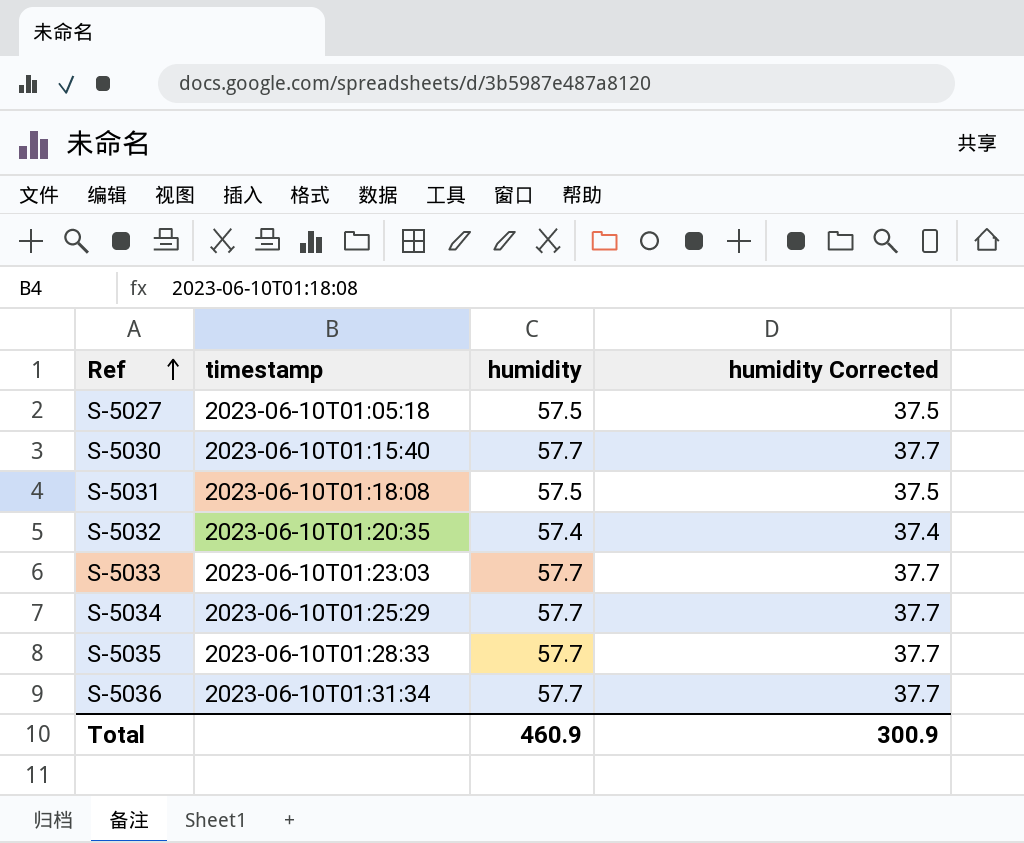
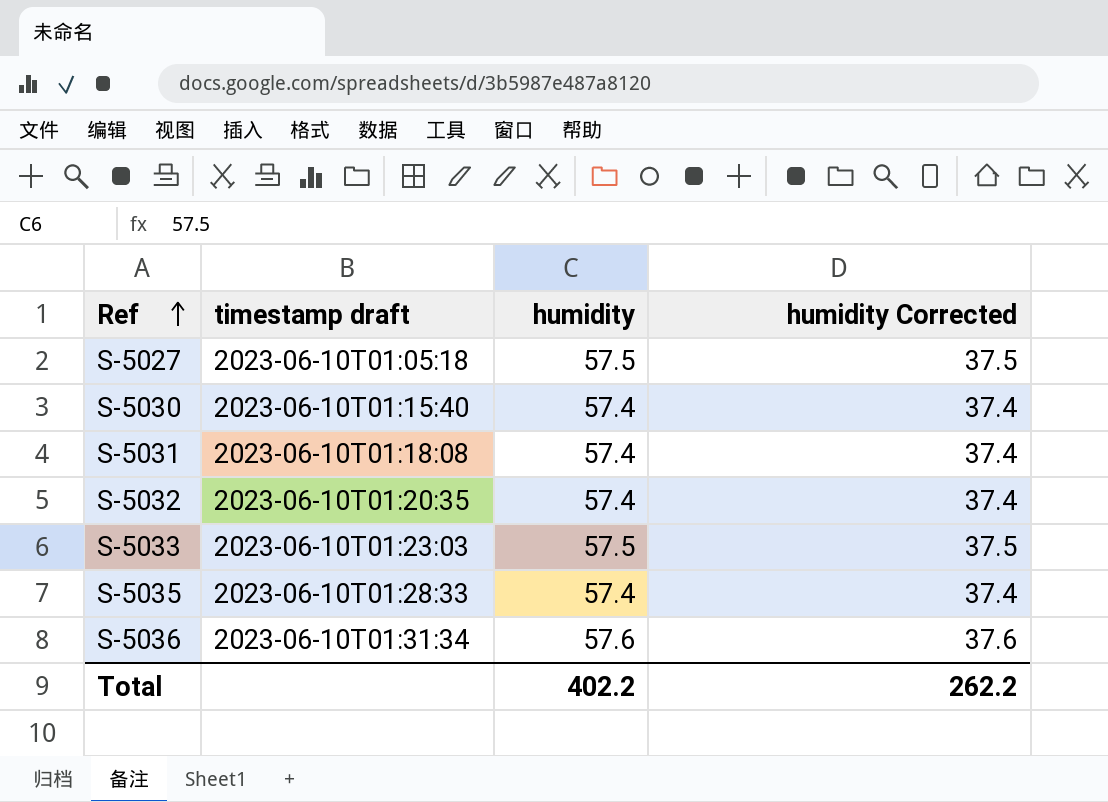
column name: timestamp -> timestamp draft
row S-5034: 2023-06-10T01:25:29 | 57.7 | 37.7 -> none
S-5030 | humidity: 57.7 -> 57.4
S-5030 | humidity Corrected: 37.7 -> 37.4
S-5031 | humidity: 57.5 -> 57.4
S-5031 | humidity Corrected: 37.5 -> 37.4
S-5033 | humidity: 57.7 -> 57.5
S-5033 | humidity Corrected: 37.7 -> 37.5
S-5035 | humidity: 57.7 -> 57.4
S-5035 | humidity Corrected: 37.7 -> 37.4
S-5036 | humidity: 57.7 -> 57.6
S-5036 | humidity Corrected: 37.7 -> 37.6
Total | humidity: 460.9 -> 402.2
Total | humidity Corrected: 300.9 -> 262.2

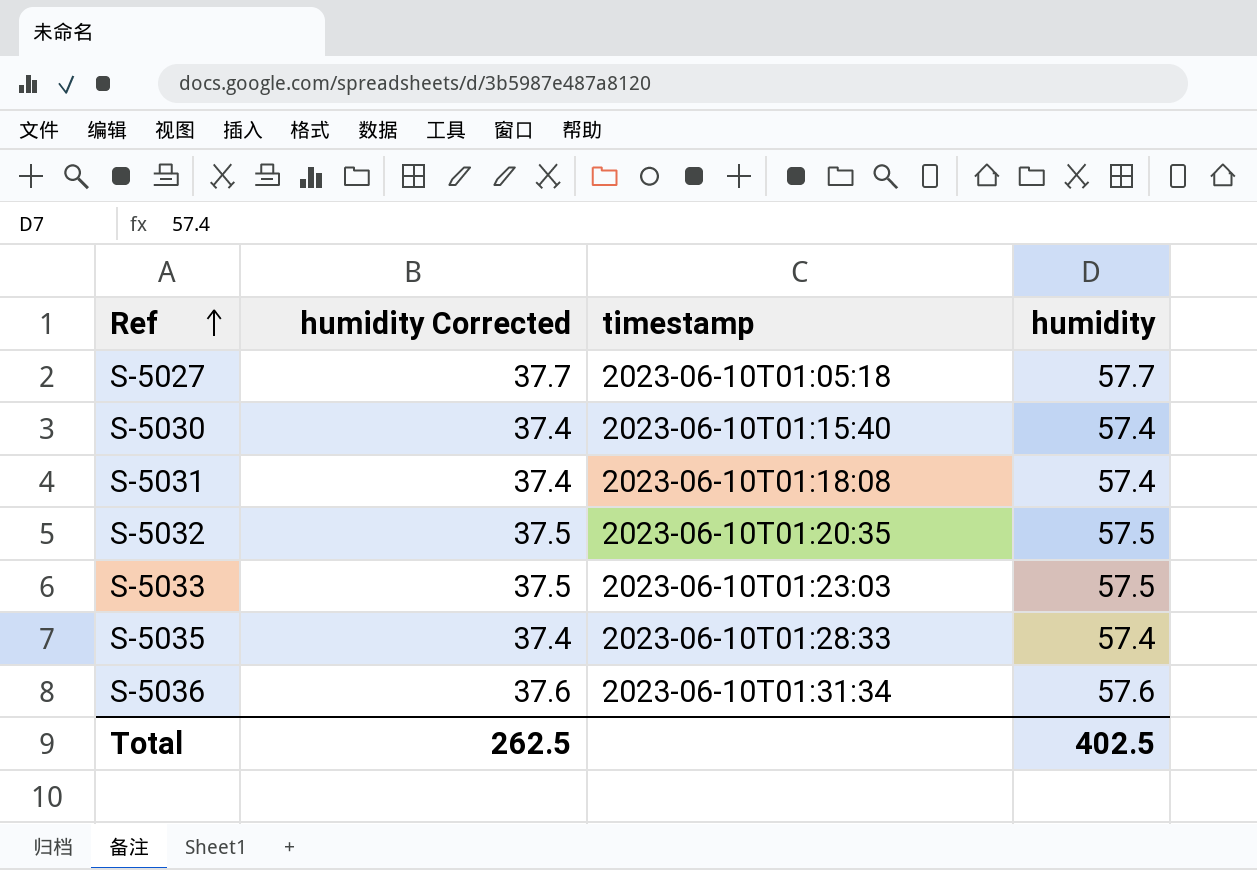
column humidity Corrected | position: 4 -> 2
column name: timestamp draft -> timestamp
S-5027 | humidity Corrected: 37.5 -> 37.7
S-5027 | humidity: 57.5 -> 57.7
S-5032 | humidity Corrected: 37.4 -> 37.5
S-5032 | humidity: 57.4 -> 57.5
Total | humidity Corrected: 262.2 -> 262.5
Total | humidity: 402.2 -> 402.5

